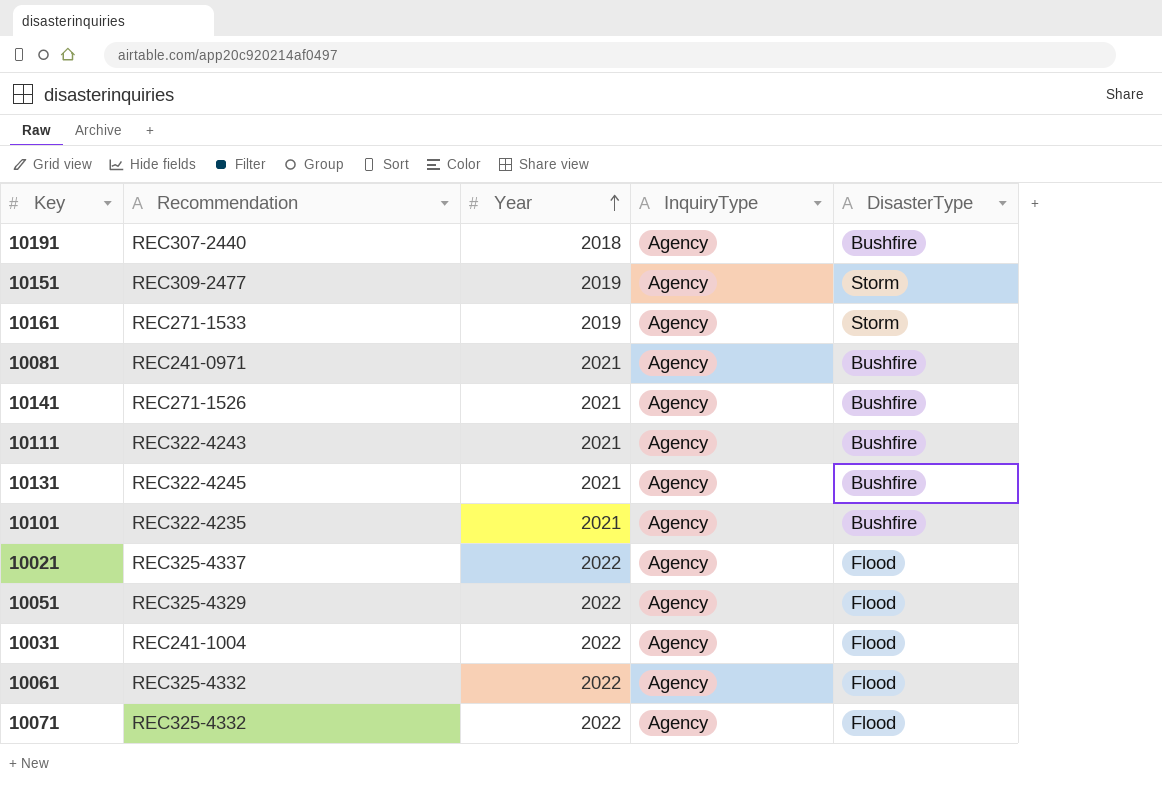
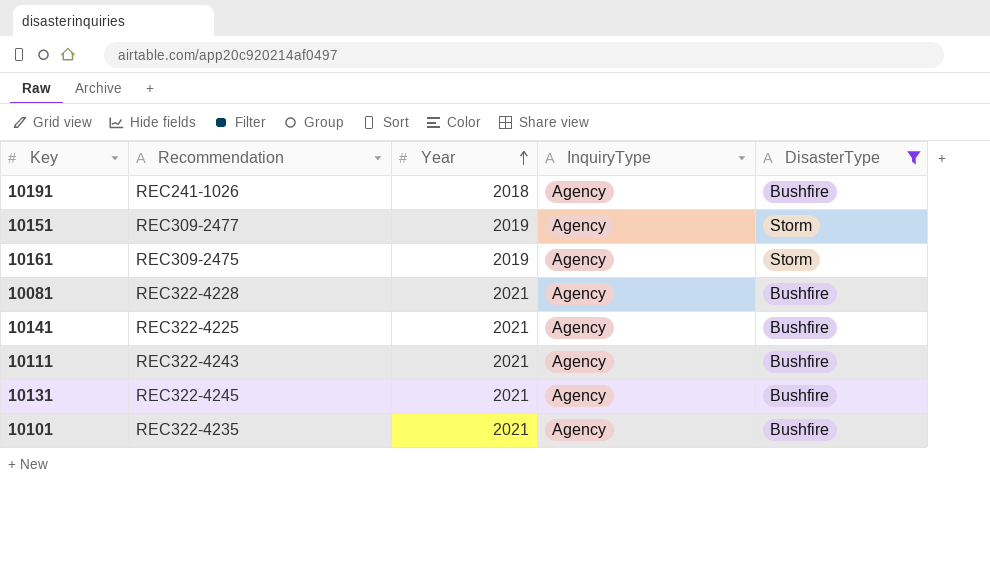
filter: none -> DisasterType != Flood
10191 | Recommendation: REC307-2440 -> REC241-1026
10161 | Recommendation: REC271-1533 -> REC309-2475
10081 | Recommendation: REC241-0971 -> REC322-4228
10141 | Recommendation: REC271-1526 -> REC322-4225

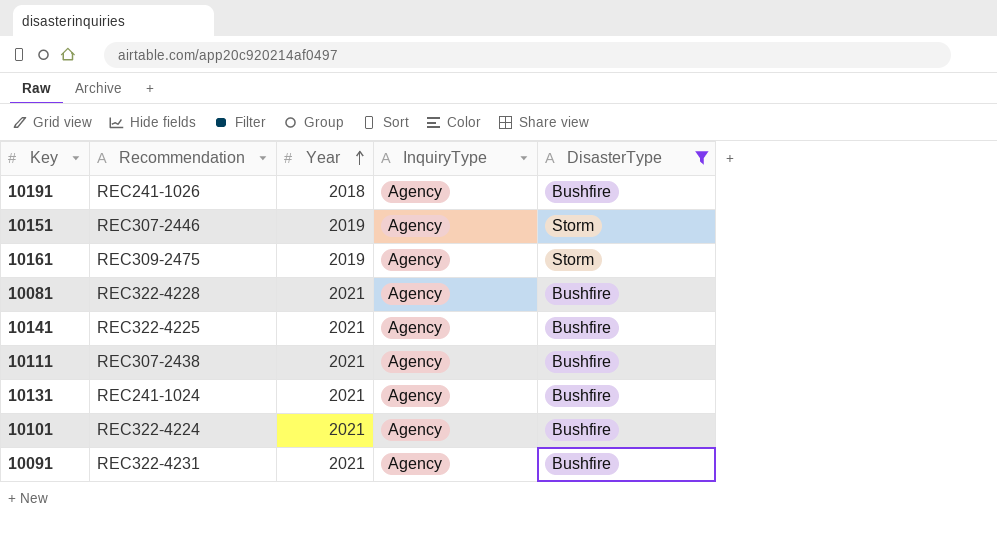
10151 | Recommendation: REC309-2477 -> REC307-2446
10111 | Recommendation: REC322-4243 -> REC307-2438
10131 | Recommendation: REC322-4245 -> REC241-1024
10101 | Recommendation: REC322-4235 -> REC322-4224
row 10091: none -> REC322-4231 | 2021 | Agency | Bushfire

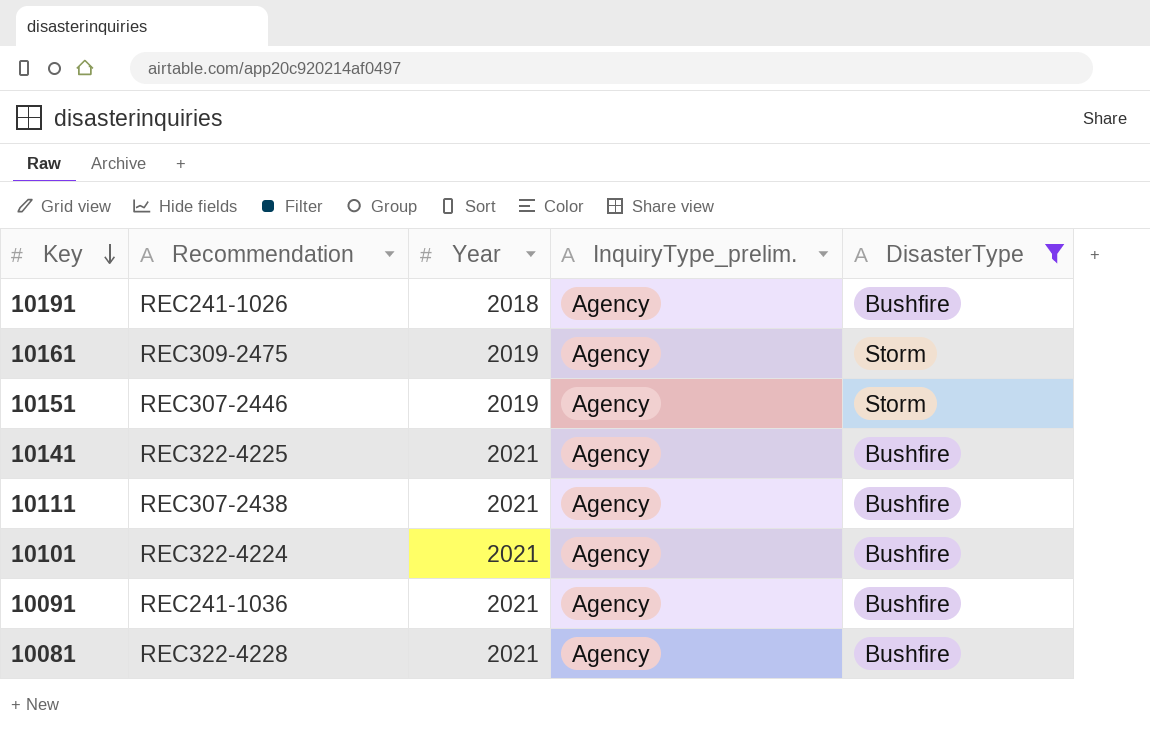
row order: Year ascending -> Key descending
column name: InquiryType -> InquiryType_prelim.
row 10131: REC241-1024 | 2021 | Agency | Bushfire -> none
10091 | Recommendation: REC322-4231 -> REC241-1036

